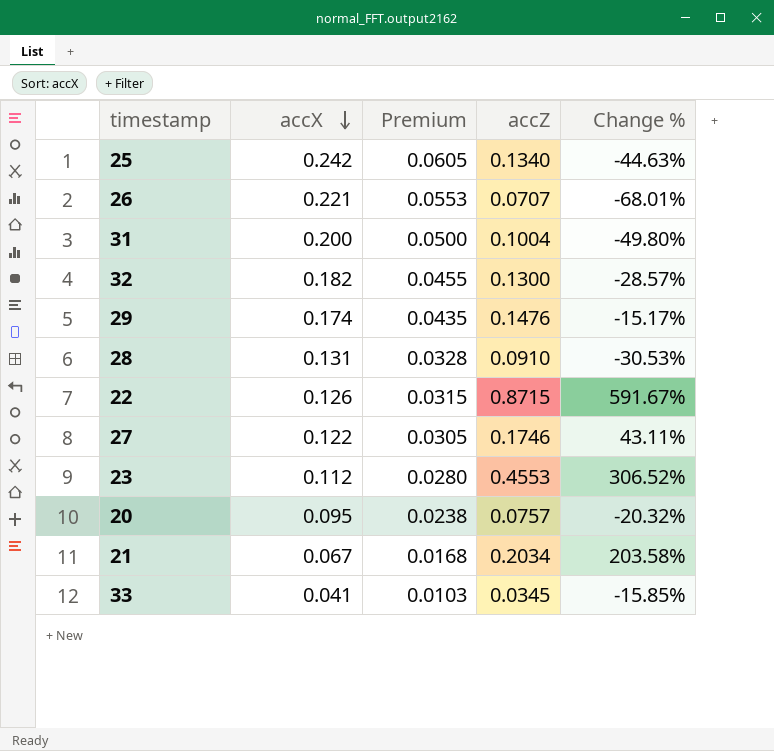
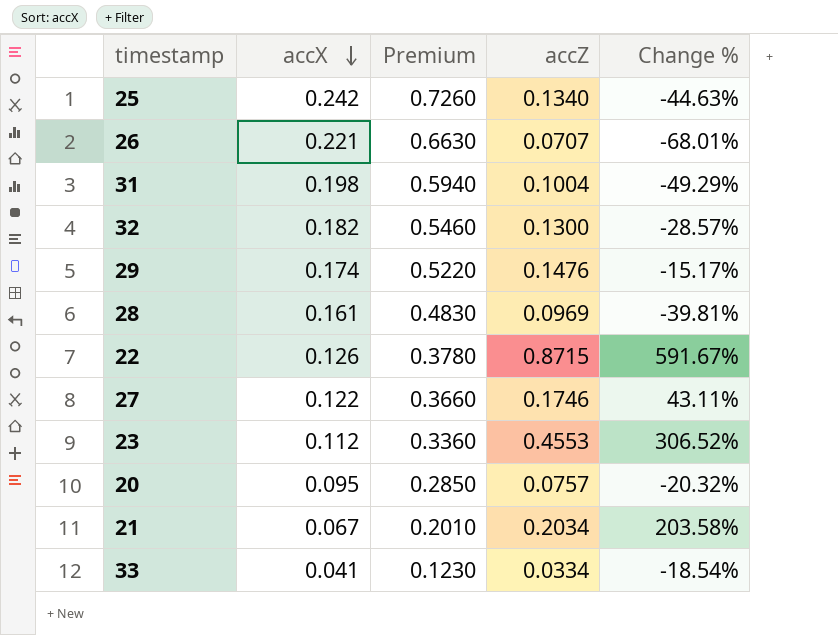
column Premium | formula: [accX] * 0.25 -> [accX] * 3
31 | accX: 0.200 -> 0.198
31 | Change %: -49.80% -> -49.29%
28 | accX: 0.131 -> 0.161
28 | accZ: 0.0910 -> 0.0969
28 | Change %: -30.53% -> -39.81%
33 | accZ: 0.0345 -> 0.0334
33 | Change %: -15.85% -> -18.54%

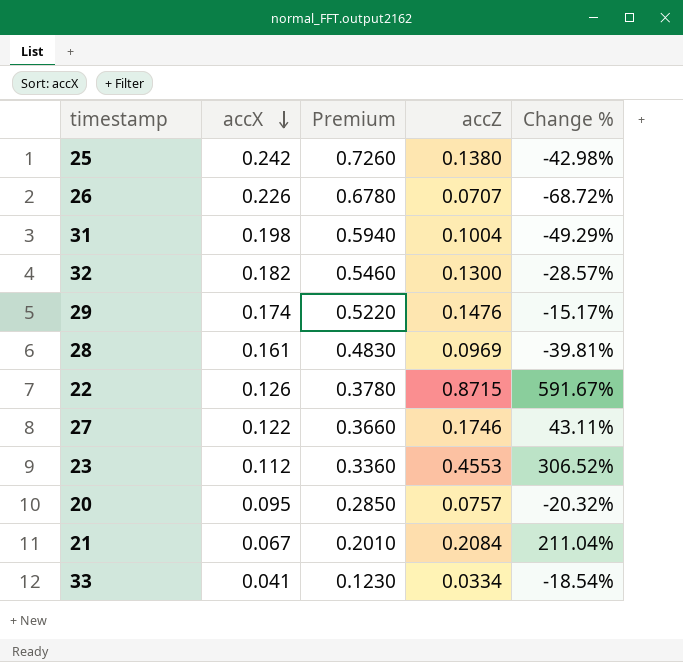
25 | accZ: 0.1340 -> 0.1380
25 | Change %: -44.63% -> -42.98%
26 | accX: 0.221 -> 0.226
26 | Premium: 0.6630 -> 0.6780
26 | Change %: -68.01% -> -68.72%
21 | accZ: 0.2034 -> 0.2084
21 | Change %: 203.58% -> 211.04%

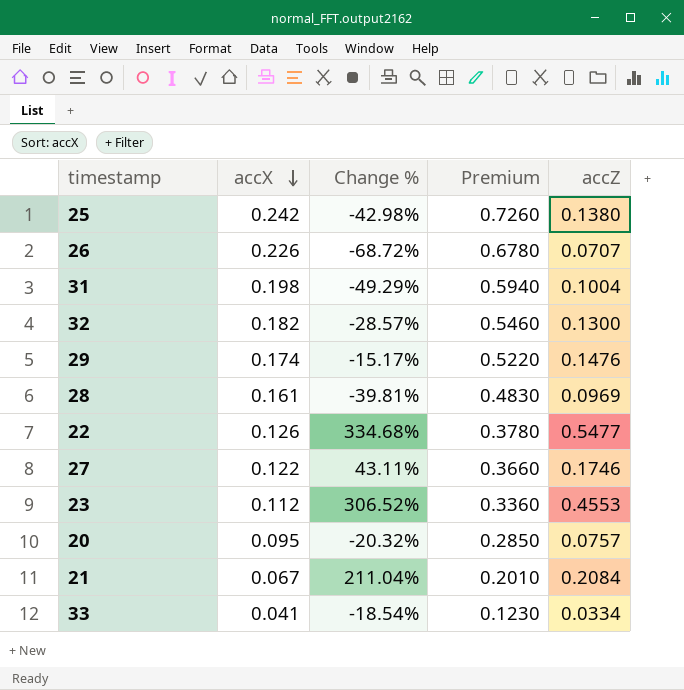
column Change % | position: 5 -> 3
22 | Change %: 591.67% -> 334.68%
22 | accZ: 0.8715 -> 0.5477

